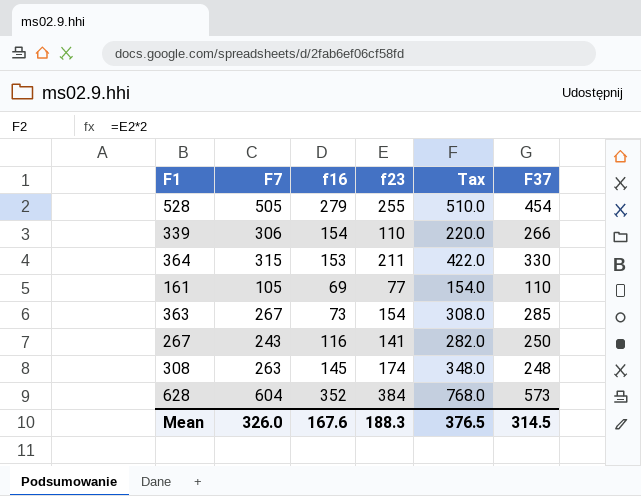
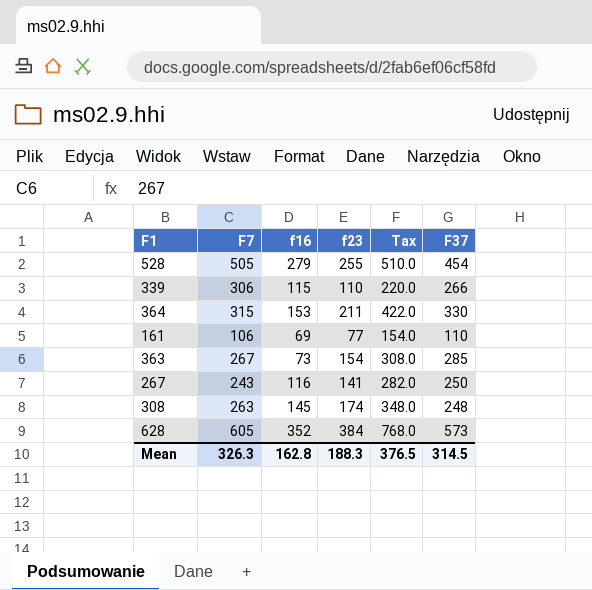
339 | f16: 154 -> 115
161 | F7: 105 -> 106
628 | F7: 604 -> 605
Mean | F7: 326.0 -> 326.3
Mean | f16: 167.6 -> 162.8

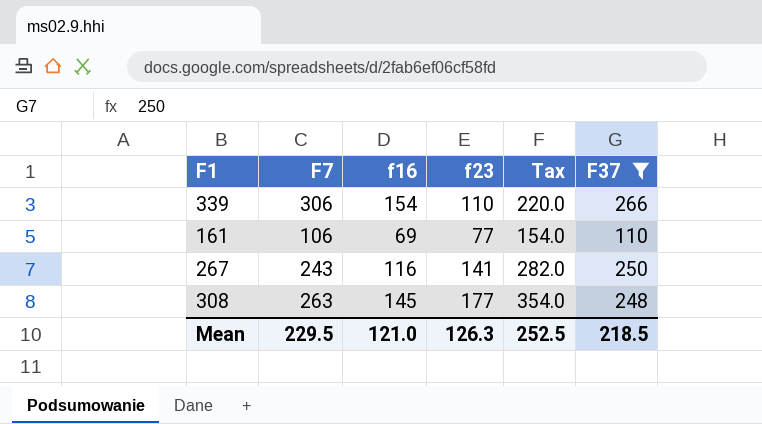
filter: none -> F37 <= 266
339 | f16: 115 -> 154
308 | f23: 174 -> 177
308 | Tax: 348.0 -> 354.0
Mean | F7: 326.3 -> 229.5
Mean | f16: 162.8 -> 121.0
Mean | f23: 188.3 -> 126.3
Mean | Tax: 376.5 -> 252.5
Mean | F37: 314.5 -> 218.5

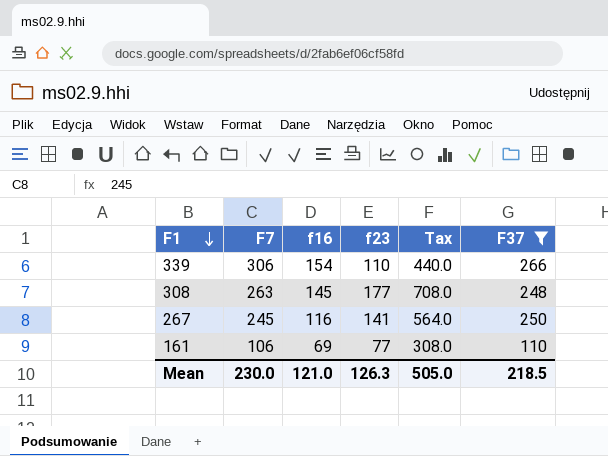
row order: none -> F1 descending
column Tax | formula: [f23] * 2 -> [f23] * 4
267 | F7: 243 -> 245
Mean | F7: 229.5 -> 230.0
Mean | Tax: 252.5 -> 505.0

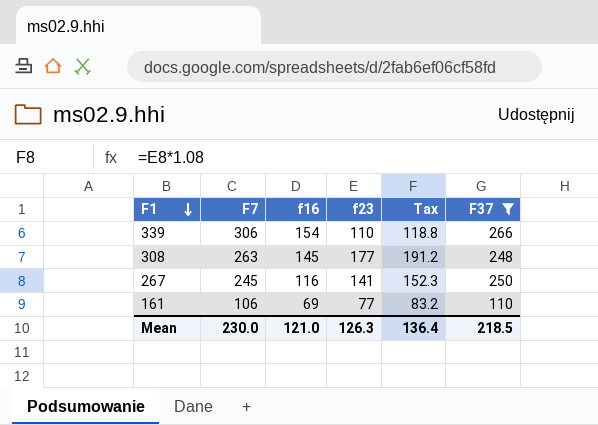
column Tax | formula: [f23] * 4 -> [f23] * 1.08
Mean | Tax: 505.0 -> 136.4

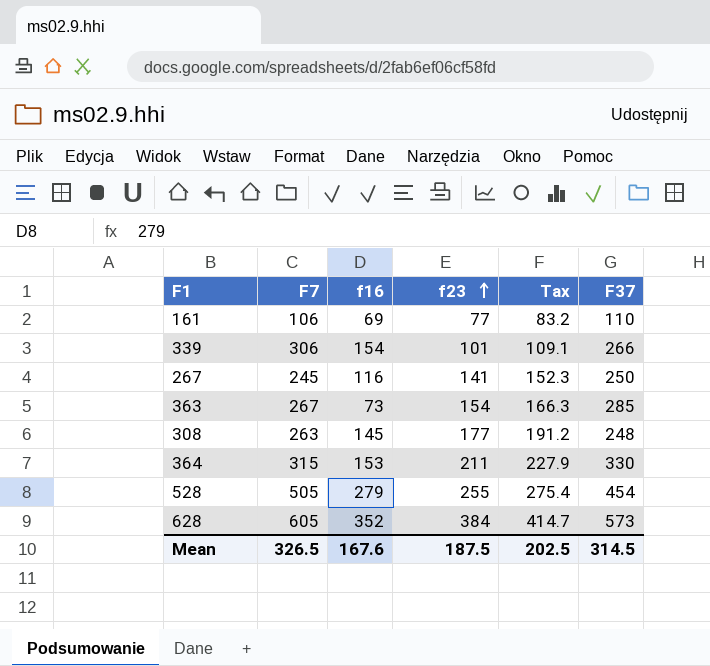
filter: F37 <= 266 -> none
row order: F1 descending -> f23 ascending
339 | f23: 110 -> 101
339 | Tax: 118.8 -> 109.1
Mean | F7: 230.0 -> 326.5
Mean | f16: 121.0 -> 167.6
Mean | f23: 126.3 -> 187.5
Mean | Tax: 136.4 -> 202.5
Mean | F37: 218.5 -> 314.5

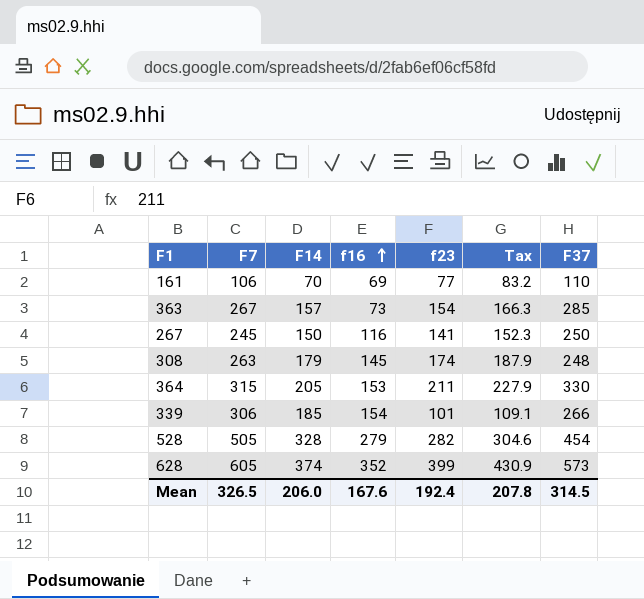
row order: f23 ascending -> f16 ascending
column F14 | position: none -> 3
308 | f23: 177 -> 174
308 | Tax: 191.2 -> 187.9
528 | f23: 255 -> 282
528 | Tax: 275.4 -> 304.6
628 | f23: 384 -> 399
628 | Tax: 414.7 -> 430.9
Mean | f23: 187.5 -> 192.4
Mean | Tax: 202.5 -> 207.8

